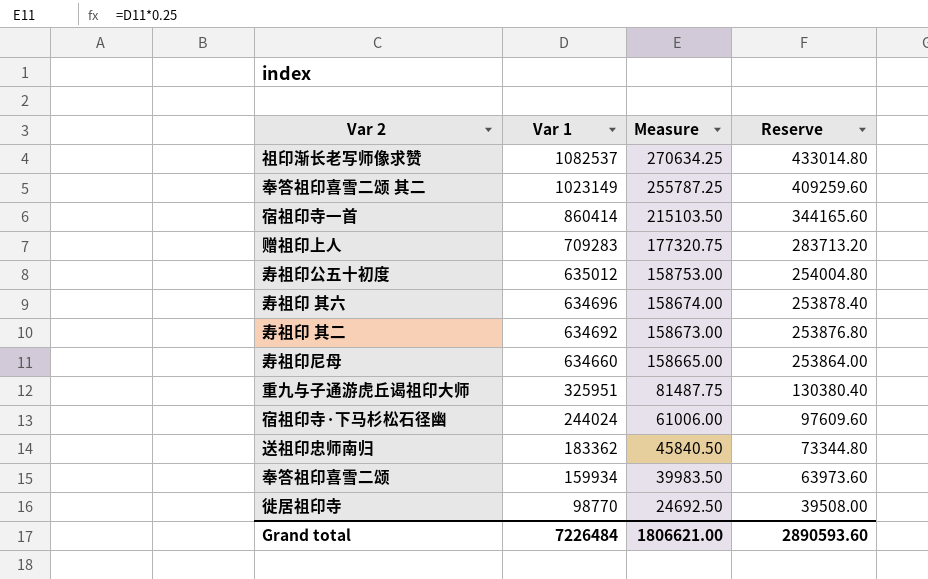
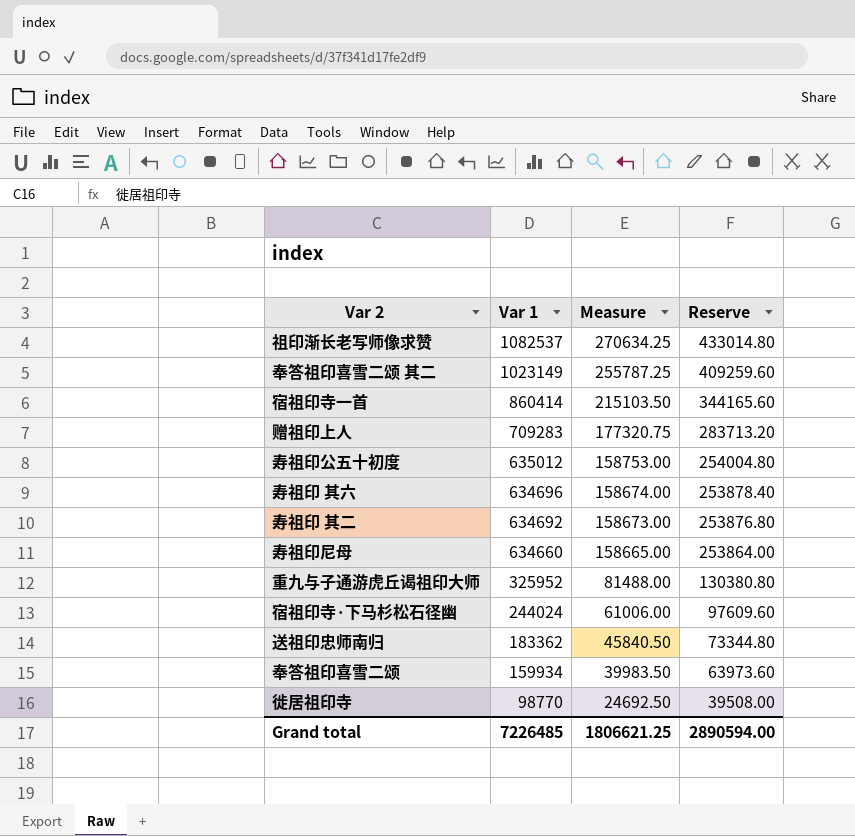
重九与子通游虎丘谒祖印大师 | Var 1: 325951 -> 325952
重九与子通游虎丘谒祖印大师 | Measure: 81487.75 -> 81488.00
重九与子通游虎丘谒祖印大师 | Reserve: 130380.40 -> 130380.80
Grand total | Var 1: 7226484 -> 7226485
Grand total | Measure: 1806621.00 -> 1806621.25
Grand total | Reserve: 2890593.60 -> 2890594.00

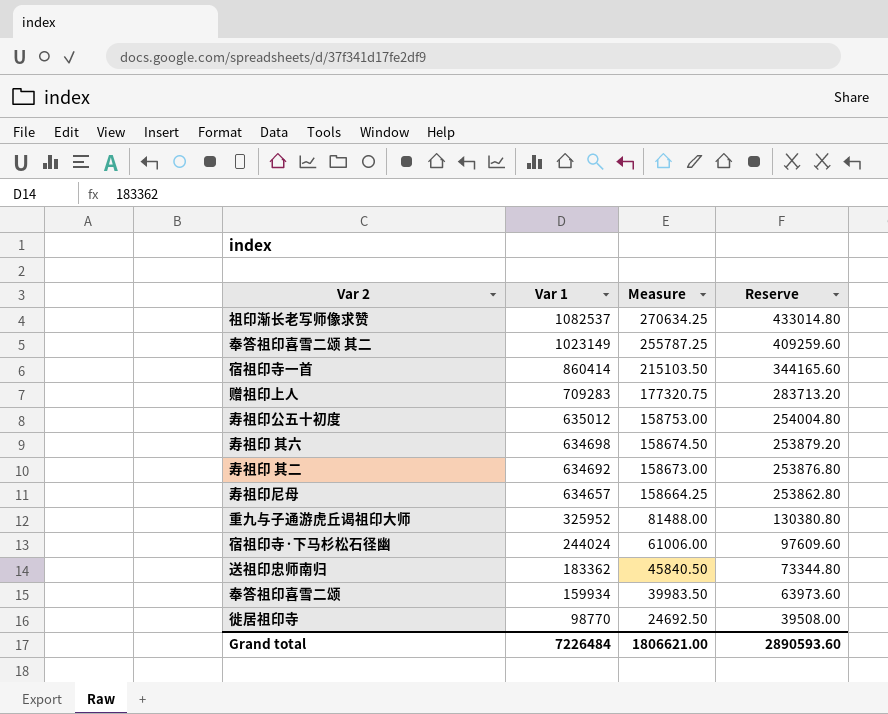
寿祖印 其六 | Var 1: 634696 -> 634698
寿祖印 其六 | Measure: 158674.00 -> 158674.50
寿祖印 其六 | Reserve: 253878.40 -> 253879.20
寿祖印尼母 | Var 1: 634660 -> 634657
寿祖印尼母 | Measure: 158665.00 -> 158664.25
寿祖印尼母 | Reserve: 253864.00 -> 253862.80
Grand total | Var 1: 7226485 -> 7226484
Grand total | Measure: 1806621.25 -> 1806621.00
Grand total | Reserve: 2890594.00 -> 2890593.60

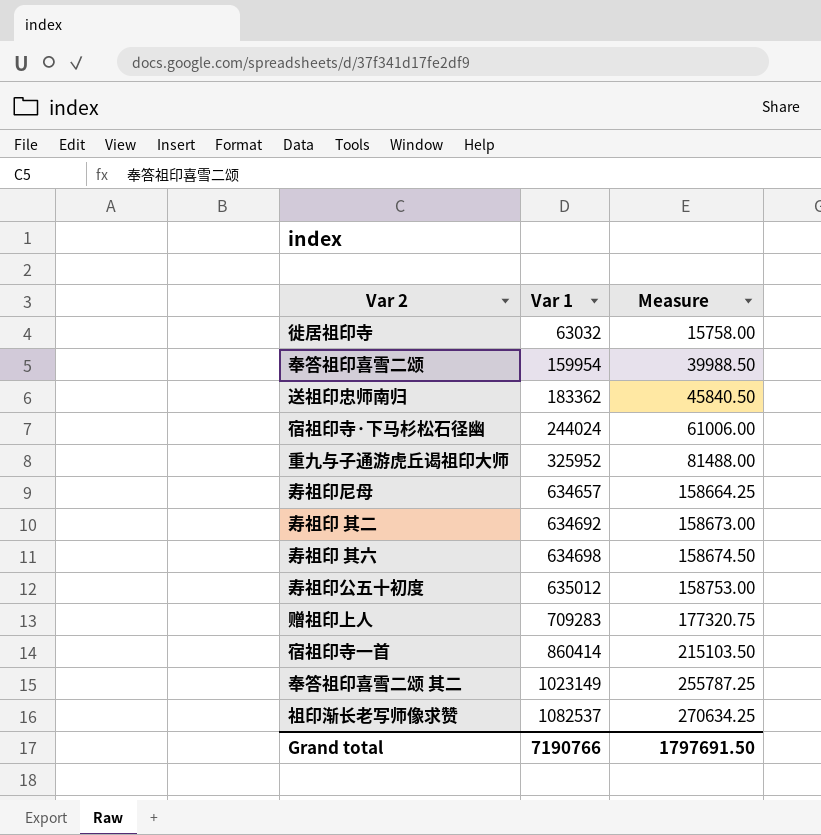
row order: Var 1 descending -> Var 1 ascending
column Reserve | formula: [Var 1] * 0.4 -> none
徙居祖印寺 | Var 1: 98770 -> 63032
徙居祖印寺 | Measure: 24692.50 -> 15758.00
奉答祖印喜雪二颂 | Var 1: 159934 -> 159954
奉答祖印喜雪二颂 | Measure: 39983.50 -> 39988.50
Grand total | Var 1: 7226484 -> 7190766
Grand total | Measure: 1806621.00 -> 1797691.50

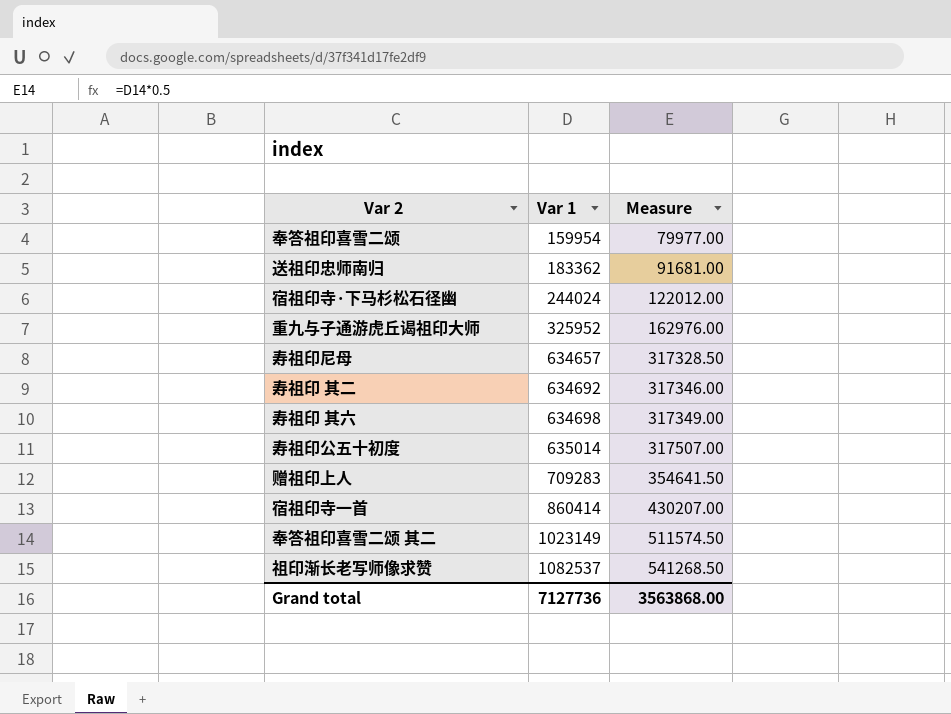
column Measure | formula: [Var 1] * 0.25 -> [Var 1] * 0.5
row 徙居祖印寺: 63032 | 15758.00 -> none
寿祖印公五十初度 | Var 1: 635012 -> 635014
Grand total | Var 1: 7190766 -> 7127736
Grand total | Measure: 1797691.50 -> 3563868.00

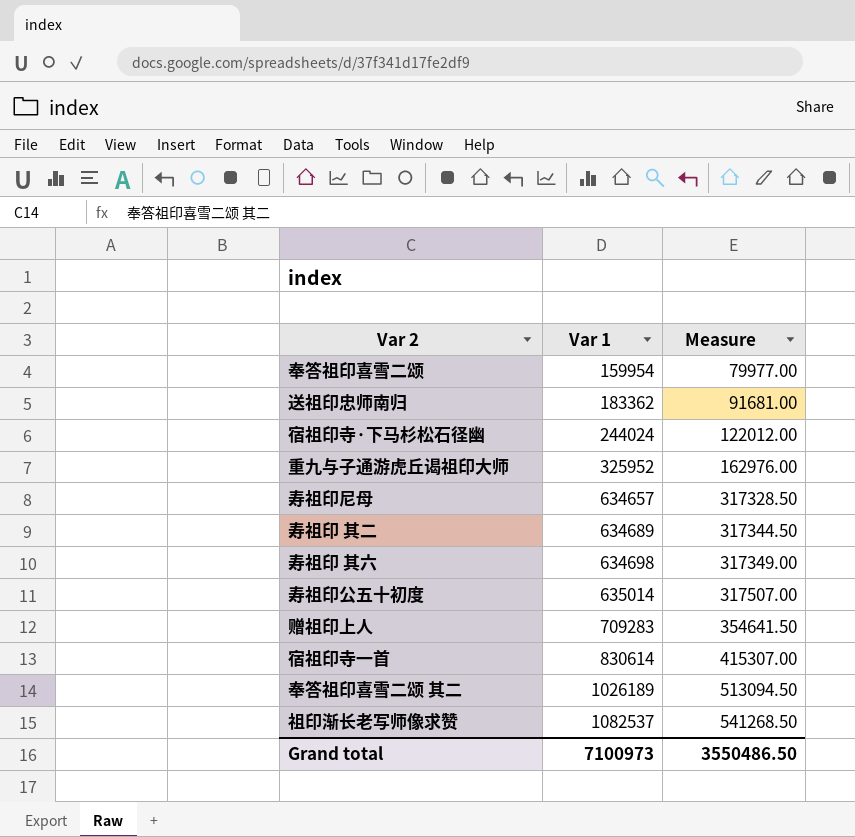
寿祖印 其二 | Var 1: 634692 -> 634689
寿祖印 其二 | Measure: 317346.00 -> 317344.50
宿祖印寺一首 | Var 1: 860414 -> 830614
宿祖印寺一首 | Measure: 430207.00 -> 415307.00
奉答祖印喜雪二颂 其二 | Var 1: 1023149 -> 1026189
奉答祖印喜雪二颂 其二 | Measure: 511574.50 -> 513094.50
Grand total | Var 1: 7127736 -> 7100973
Grand total | Measure: 3563868.00 -> 3550486.50

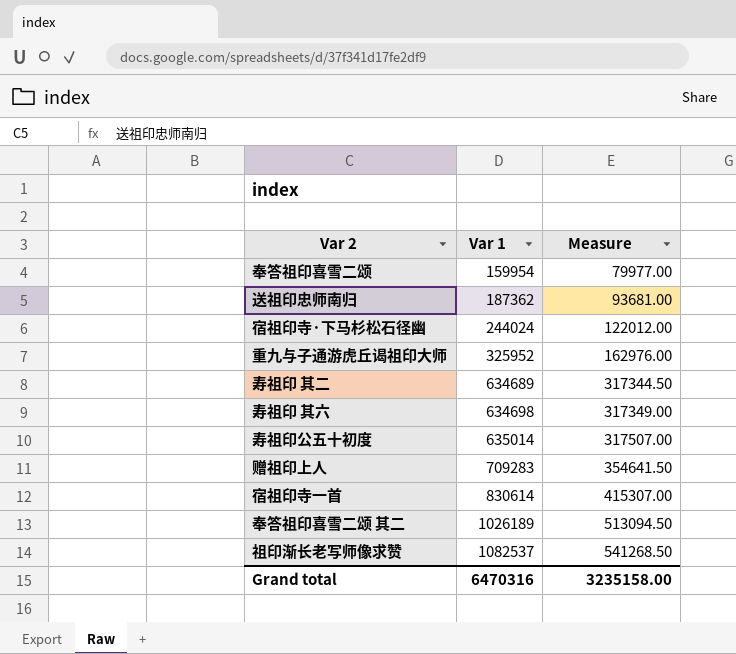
row 寿祖印尼母: 634657 | 317328.50 -> none
送祖印忠师南归 | Var 1: 183362 -> 187362
送祖印忠师南归 | Measure: 91681.00 -> 93681.00
Grand total | Var 1: 7100973 -> 6470316
Grand total | Measure: 3550486.50 -> 3235158.00

